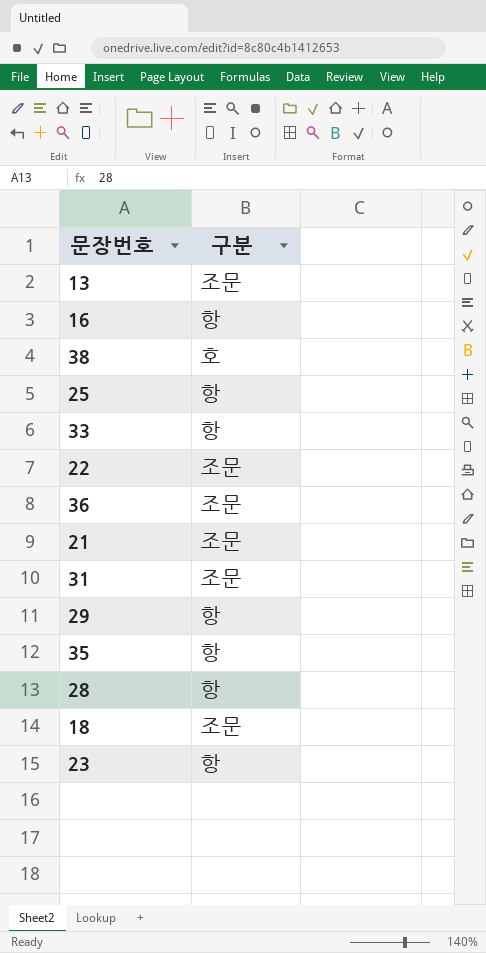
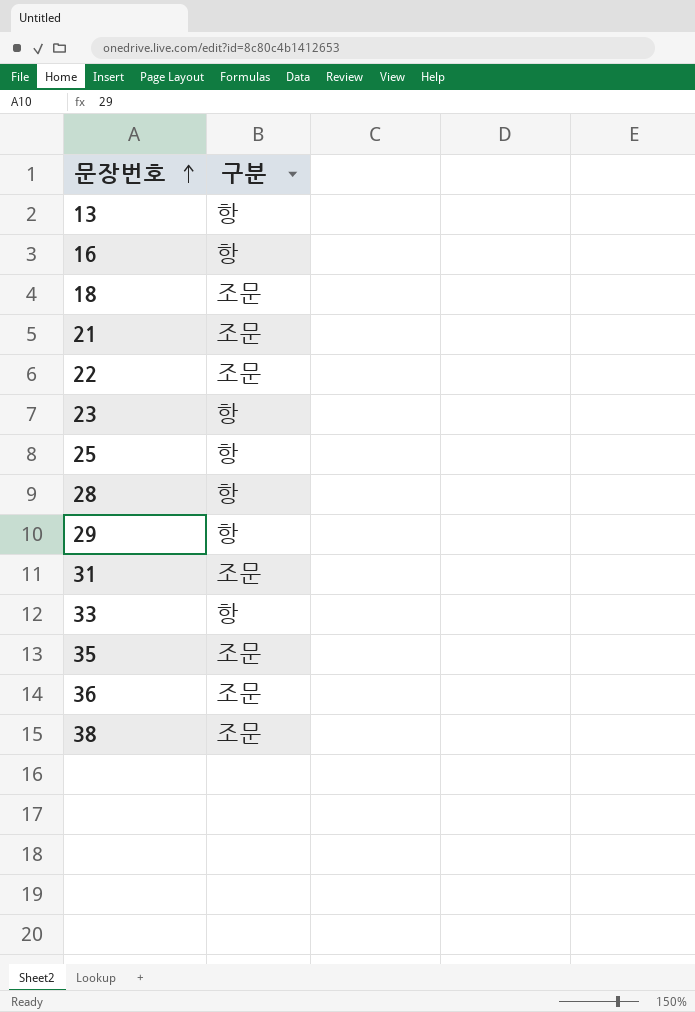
row order: none -> 문장번호 ascending
13 | 구분: 조문 -> 항
35 | 구분: 항 -> 조문
38 | 구분: 호 -> 조문

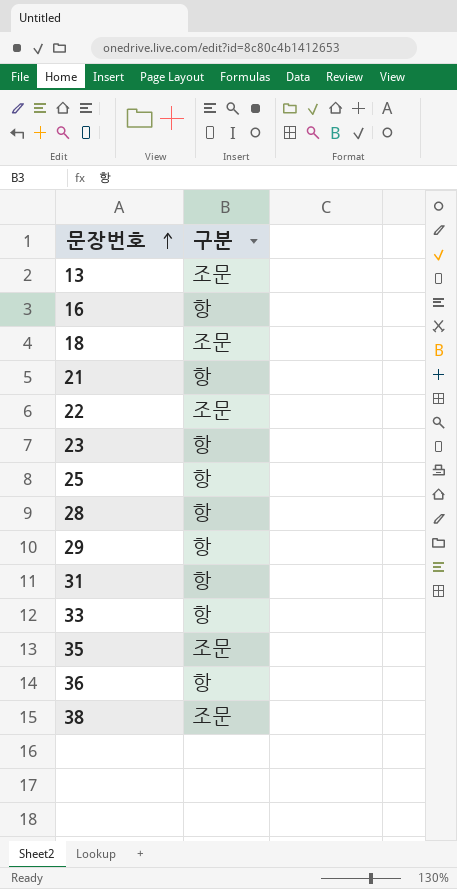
13 | 구분: 항 -> 조문
21 | 구분: 조문 -> 항
31 | 구분: 조문 -> 항
36 | 구분: 조문 -> 항

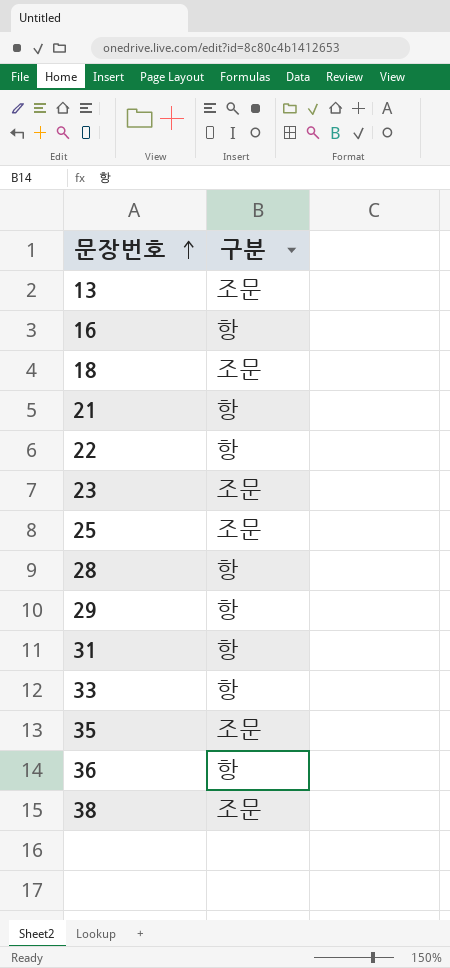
22 | 구분: 조문 -> 항
23 | 구분: 항 -> 조문
25 | 구분: 항 -> 조문

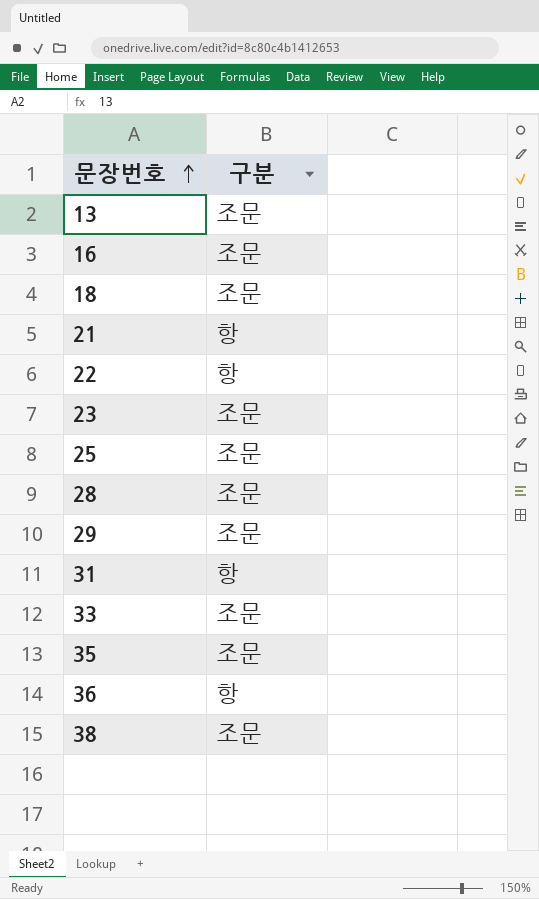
16 | 구분: 항 -> 조문
28 | 구분: 항 -> 조문
29 | 구분: 항 -> 조문
33 | 구분: 항 -> 조문

